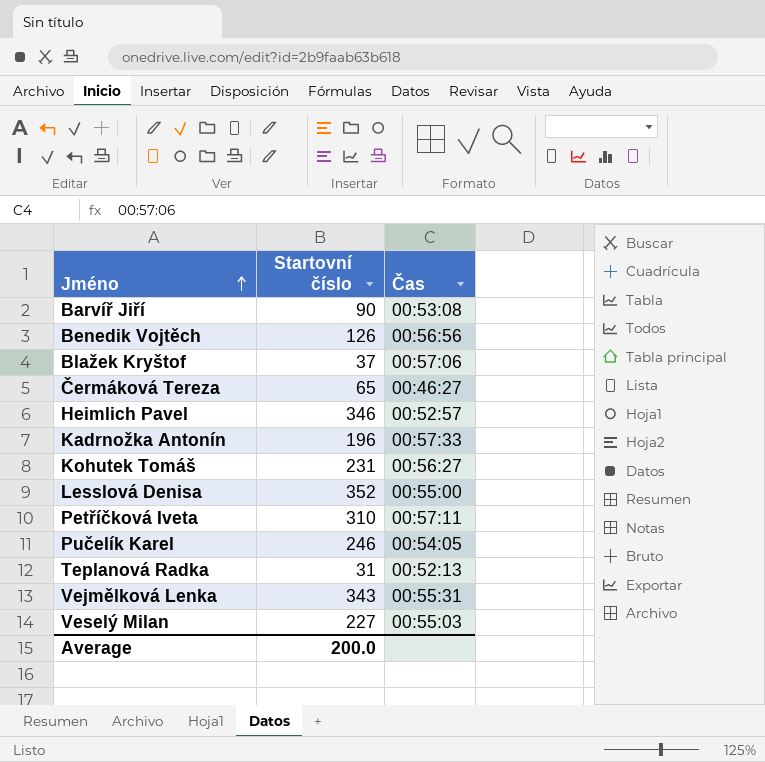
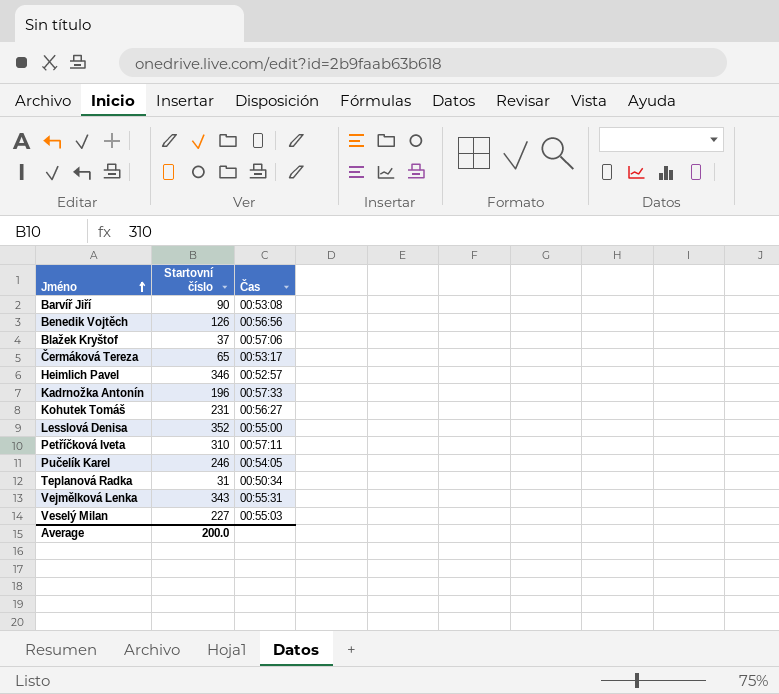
Čermáková Tereza | Čas: 00:46:27 -> 00:53:17
Teplanová Radka | Čas: 00:52:13 -> 00:50:34

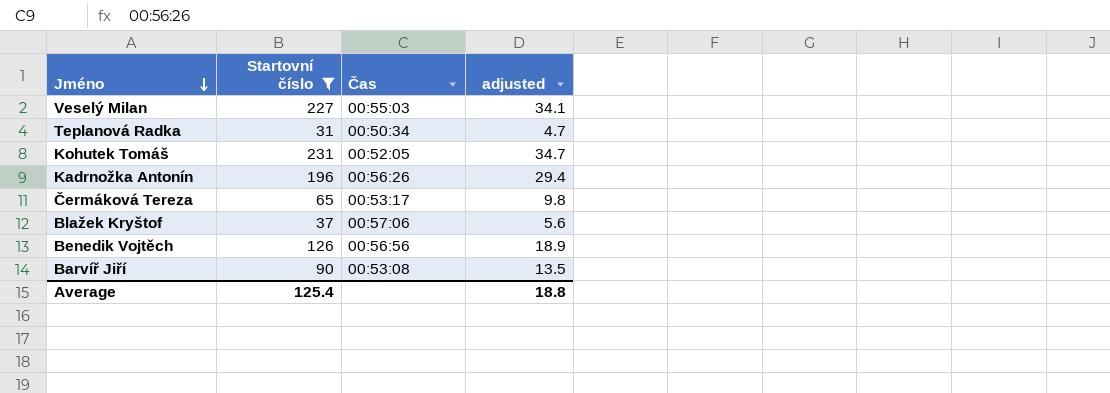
filter: none -> Startovní číslo <= 231
row order: Jméno ascending -> Jméno descending
column adjusted | formula: none -> [Startovní číslo] * 0.15
Kohutek Tomáš | Čas: 00:56:27 -> 00:52:05
Kadrnožka Antonín | Čas: 00:57:33 -> 00:56:26
Average | Startovní číslo: 200.0 -> 125.4

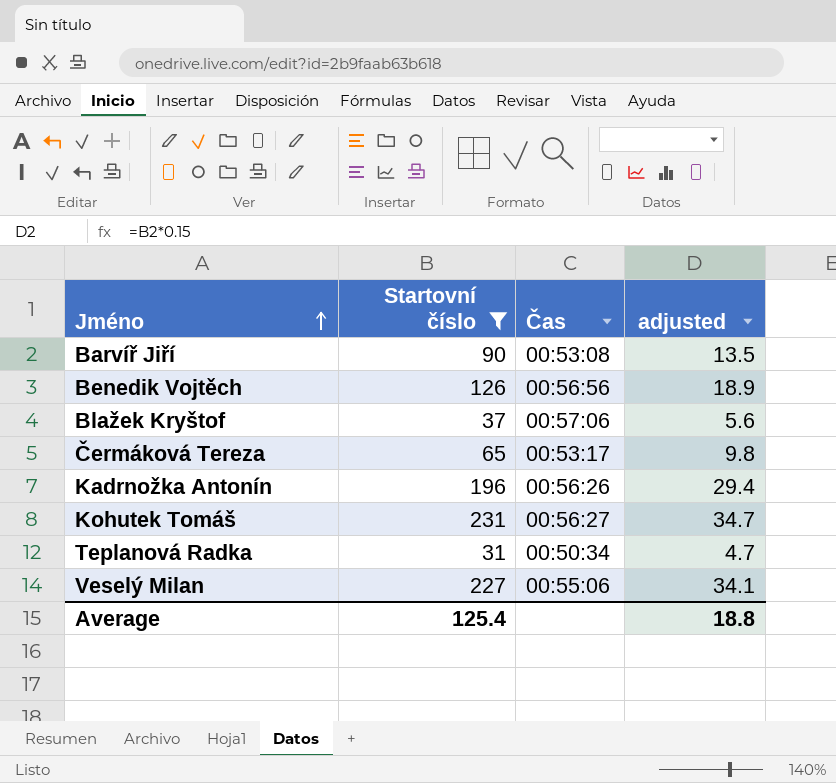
row order: Jméno descending -> Jméno ascending
Kohutek Tomáš | Čas: 00:52:05 -> 00:56:27
Veselý Milan | Čas: 00:55:03 -> 00:55:06

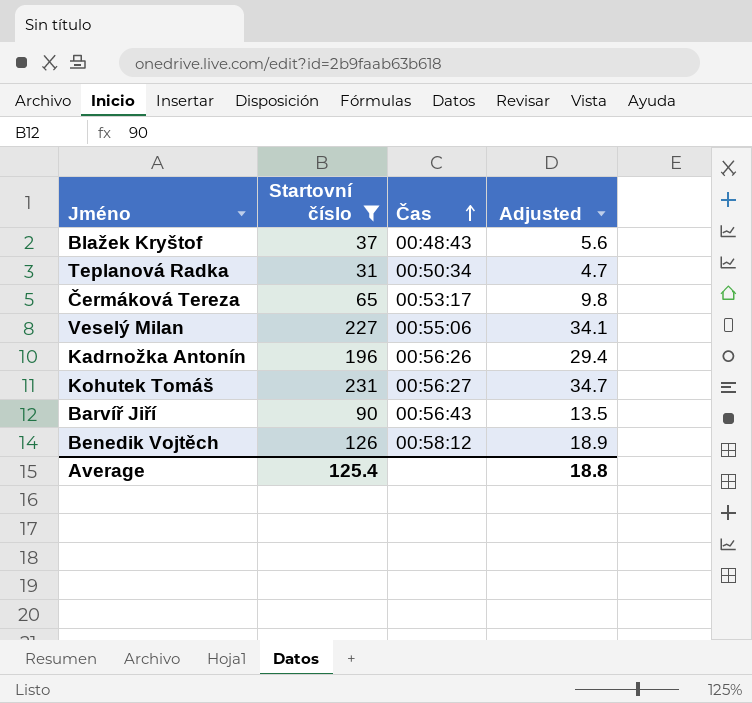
row order: Jméno ascending -> Čas ascending
column name: adjusted -> Adjusted
Blažek Kryštof | Čas: 00:57:06 -> 00:48:43
Barvíř Jiří | Čas: 00:53:08 -> 00:56:43
Benedik Vojtěch | Čas: 00:56:56 -> 00:58:12

